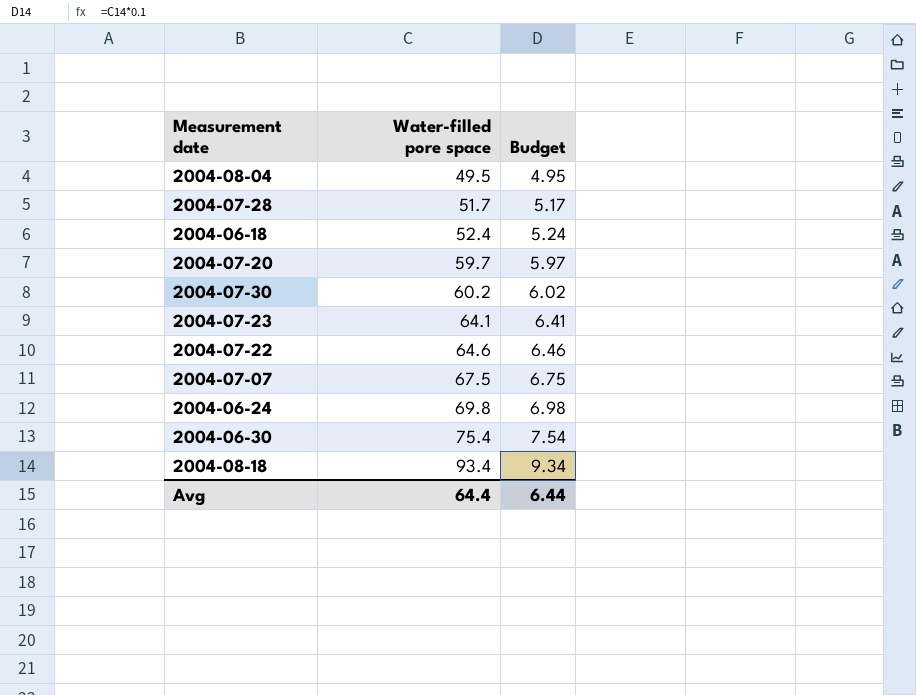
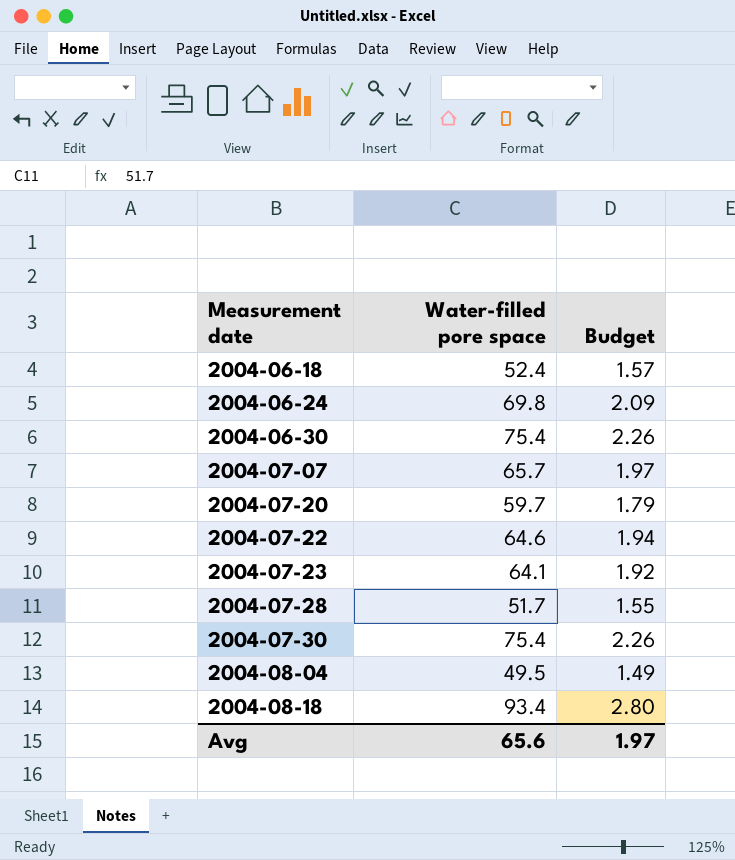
row order: Water-filled pore space ascending -> Measurement date ascending
column Budget | formula: [Water-filled pore space] * 0.1 -> [Water-filled pore space] * 0.03
2004-07-07 | Water-filled pore space: 67.5 -> 65.7
2004-07-30 | Water-filled pore space: 60.2 -> 75.4
Avg | Water-filled pore space: 64.4 -> 65.6
Avg | Budget: 6.44 -> 1.97

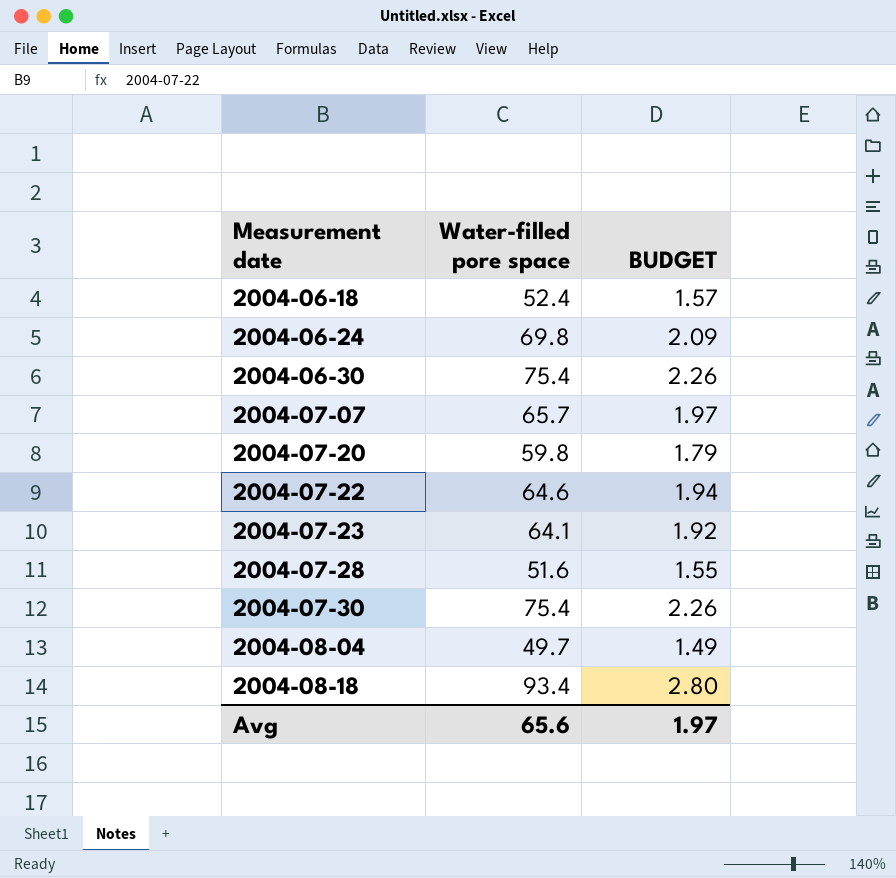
column name: Budget -> BUDGET
2004-07-20 | Water-filled pore space: 59.7 -> 59.8
2004-07-28 | Water-filled pore space: 51.7 -> 51.6
2004-08-04 | Water-filled pore space: 49.5 -> 49.7

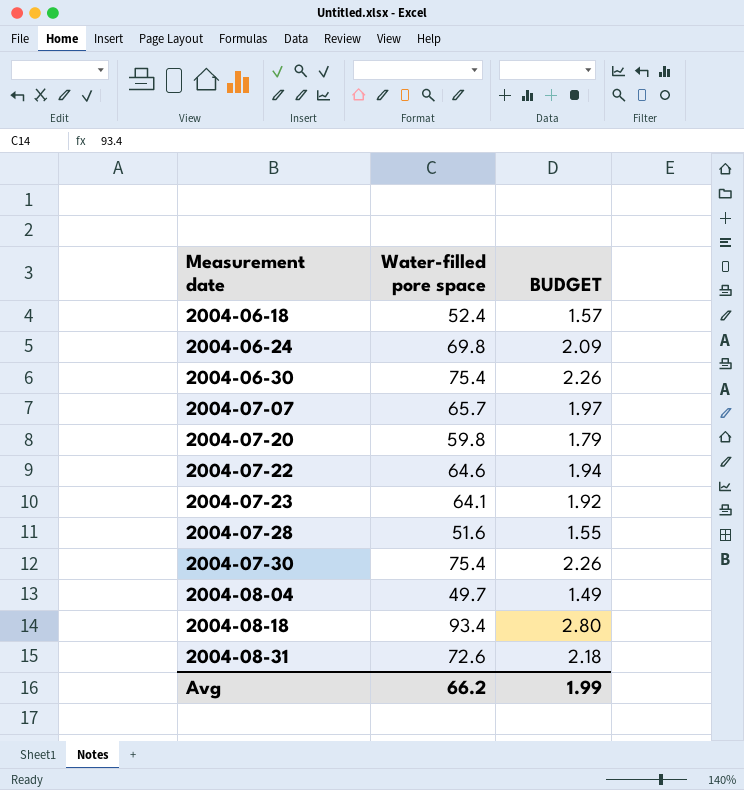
row 2004-08-31: none -> 72.6 | 2.18
Avg | Water-filled pore space: 65.6 -> 66.2
Avg | BUDGET: 1.97 -> 1.99

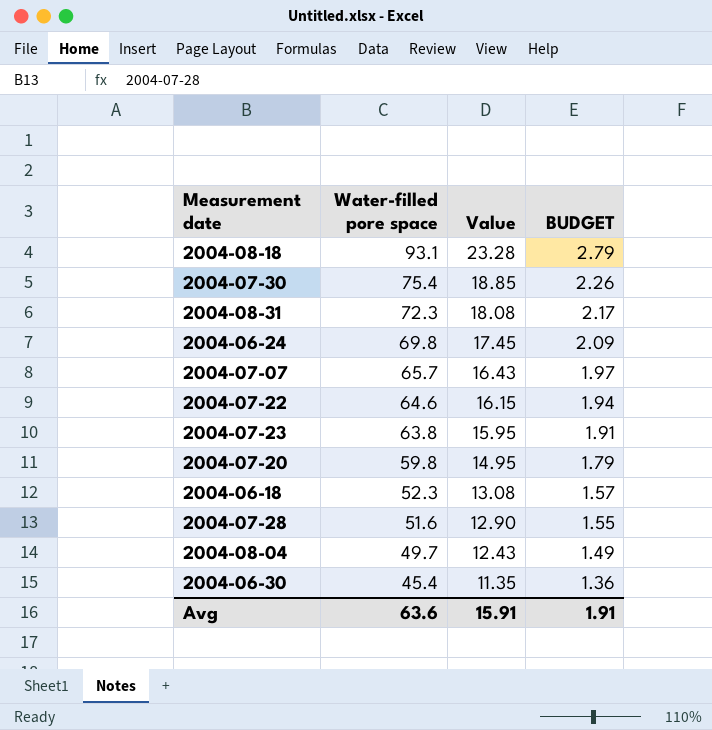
row order: Measurement date ascending -> Water-filled pore space descending
column Value | formula: none -> [Water-filled pore space] * 0.25
2004-08-18 | Water-filled pore space: 93.4 -> 93.1
2004-08-18 | BUDGET: 2.80 -> 2.79
2004-08-31 | Water-filled pore space: 72.6 -> 72.3
2004-08-31 | BUDGET: 2.18 -> 2.17
2004-07-23 | Water-filled pore space: 64.1 -> 63.8
2004-07-23 | BUDGET: 1.92 -> 1.91
2004-06-18 | Water-filled pore space: 52.4 -> 52.3
2004-06-30 | Water-filled pore space: 75.4 -> 45.4
2004-06-30 | BUDGET: 2.26 -> 1.36
Avg | Water-filled pore space: 66.2 -> 63.6
Avg | BUDGET: 1.99 -> 1.91

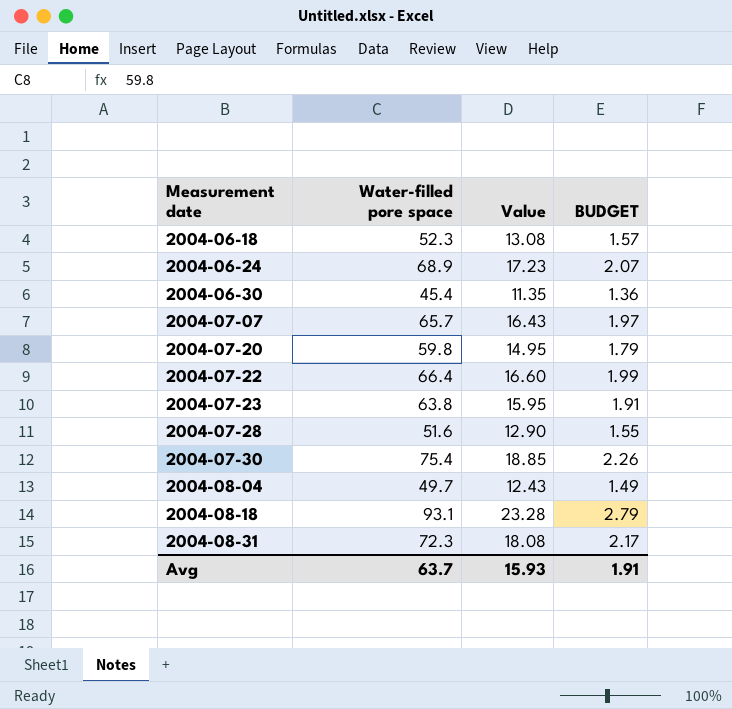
row order: Water-filled pore space descending -> Measurement date ascending
2004-06-24 | Water-filled pore space: 69.8 -> 68.9
2004-06-24 | Value: 17.45 -> 17.23
2004-06-24 | BUDGET: 2.09 -> 2.07
2004-07-22 | Water-filled pore space: 64.6 -> 66.4
2004-07-22 | Value: 16.15 -> 16.60
2004-07-22 | BUDGET: 1.94 -> 1.99
Avg | Water-filled pore space: 63.6 -> 63.7
Avg | Value: 15.91 -> 15.93

